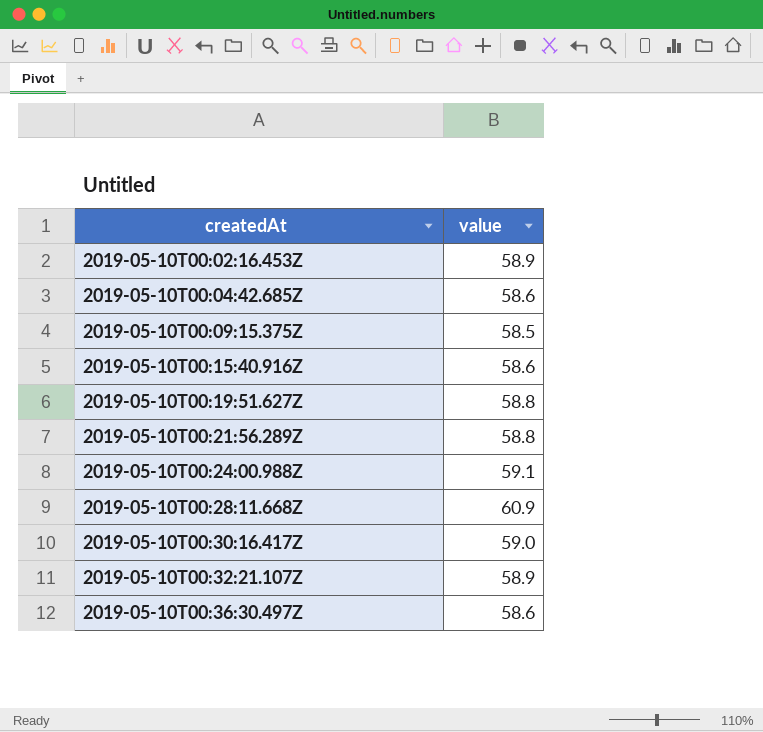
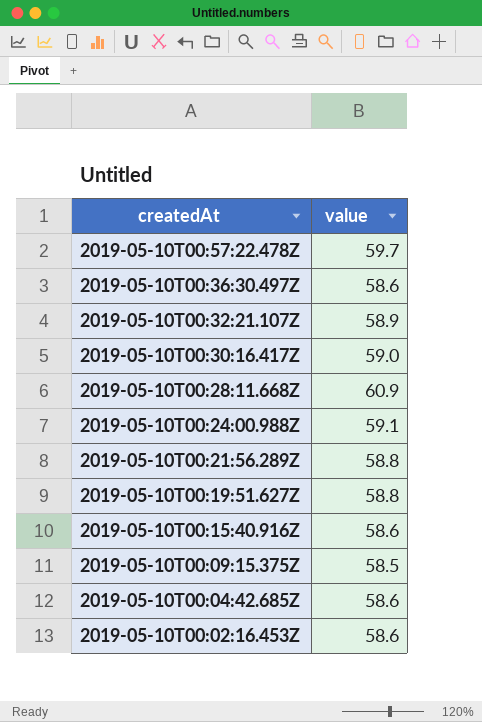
row order: createdAt ascending -> createdAt descending
row 2019-05-10T00:57:22.478Z: none -> 59.7
2019-05-10T00:02:16.453Z | value: 58.9 -> 58.6

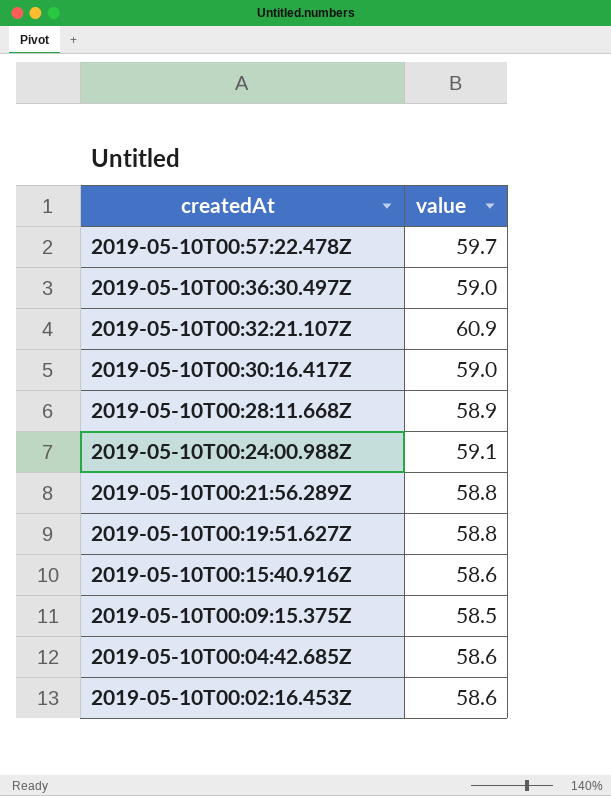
2019-05-10T00:36:30.497Z | value: 58.6 -> 59.0
2019-05-10T00:32:21.107Z | value: 58.9 -> 60.9
2019-05-10T00:28:11.668Z | value: 60.9 -> 58.9

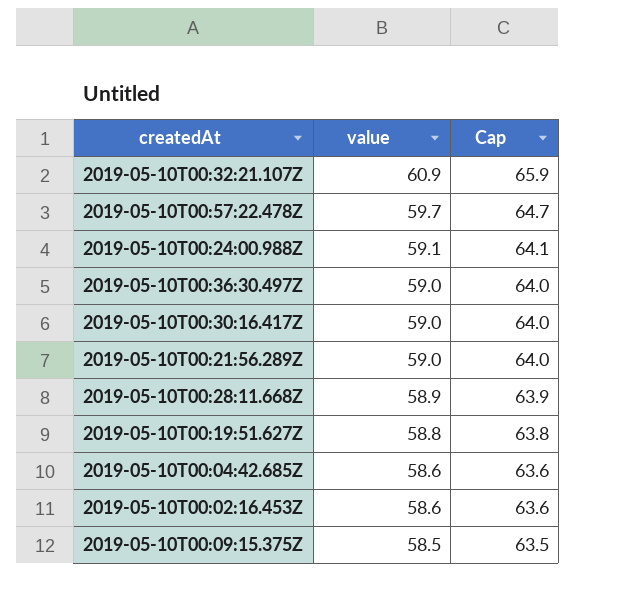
row order: createdAt descending -> value descending
column Cap | formula: none -> [value] + 5
row 2019-05-10T00:15:40.916Z: 58.6 -> none
2019-05-10T00:21:56.289Z | value: 58.8 -> 59.0

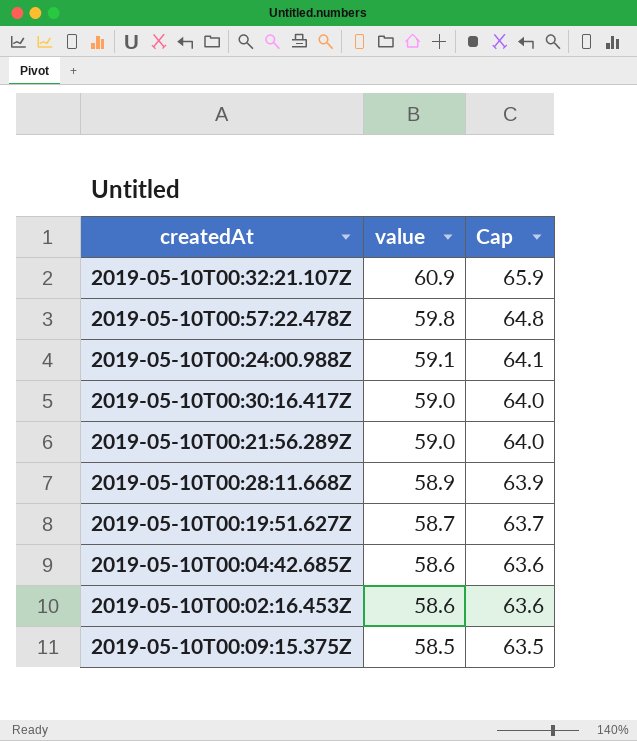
row 2019-05-10T00:36:30.497Z: 59.0 | 64.0 -> none
2019-05-10T00:57:22.478Z | value: 59.7 -> 59.8
2019-05-10T00:57:22.478Z | Cap: 64.7 -> 64.8
2019-05-10T00:19:51.627Z | value: 58.8 -> 58.7
2019-05-10T00:19:51.627Z | Cap: 63.8 -> 63.7

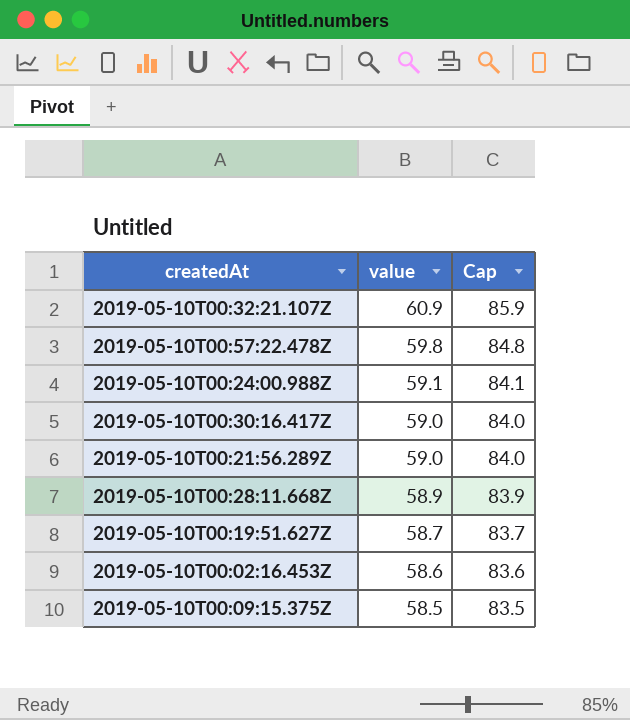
column Cap | formula: [value] + 5 -> [value] + 25
row 2019-05-10T00:04:42.685Z: 58.6 | 63.6 -> none

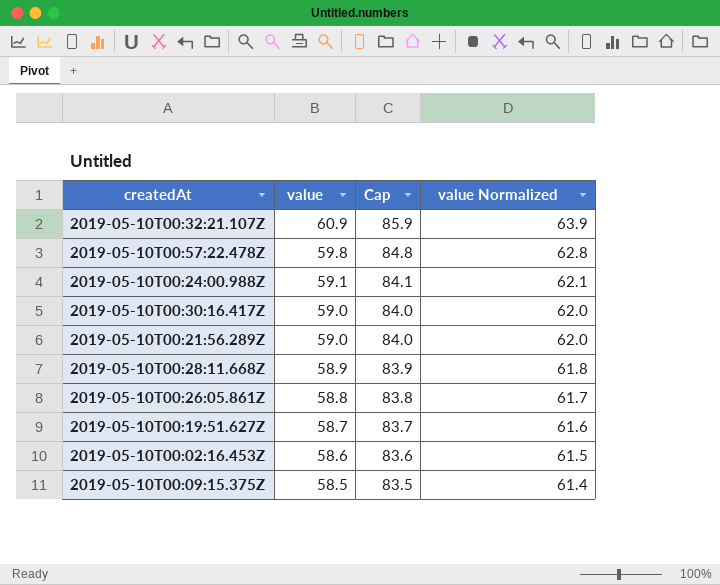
column value Normalized | formula: none -> [value] * 1.05
row 2019-05-10T00:26:05.861Z: none -> 58.8 | 83.8 | 61.7

